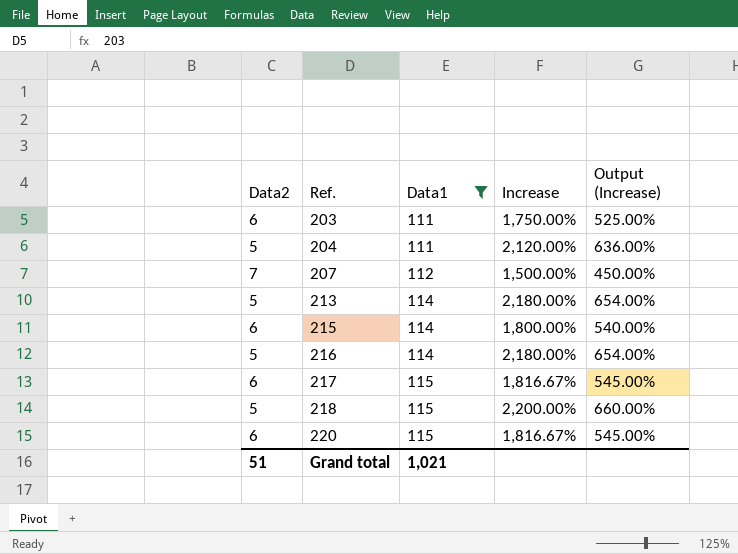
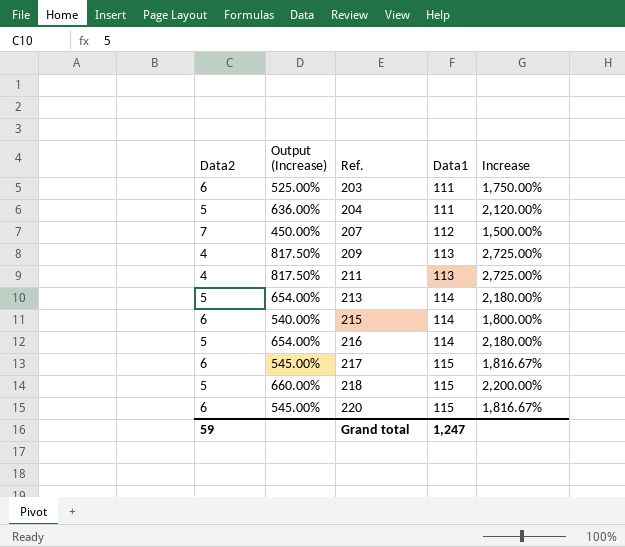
filter: Data1 != 113 -> none
column Output (Increase) | position: 5 -> 2
Grand total | Data2: 51 -> 59
Grand total | Data1: 1,021 -> 1,247

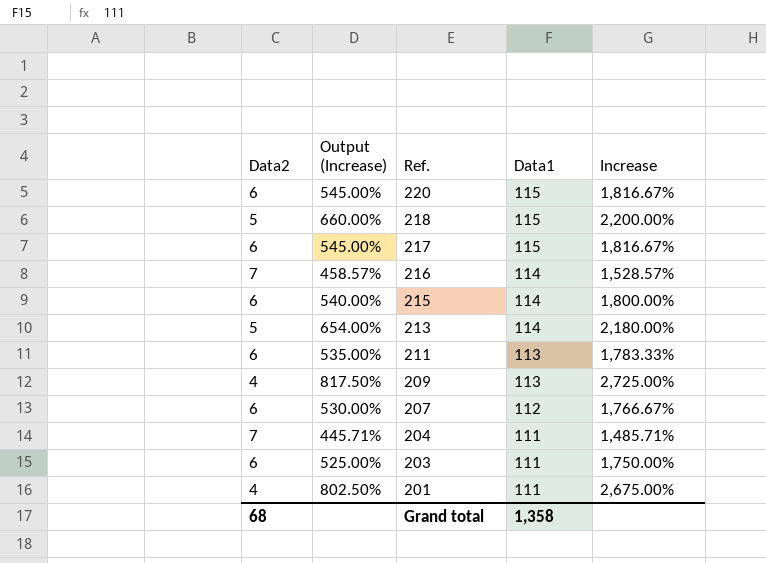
row order: Ref. ascending -> Ref. descending
216 | Data2: 5 -> 7
216 | Output (Increase): 654.00% -> 458.57%
216 | Increase: 2,180.00% -> 1,528.57%
211 | Data2: 4 -> 6
211 | Output (Increase): 817.50% -> 535.00%
211 | Increase: 2,725.00% -> 1,783.33%
207 | Data2: 7 -> 6
207 | Output (Increase): 450.00% -> 530.00%
207 | Increase: 1,500.00% -> 1,766.67%
204 | Data2: 5 -> 7
204 | Output (Increase): 636.00% -> 445.71%
204 | Increase: 2,120.00% -> 1,485.71%
row 201: none -> 4 | 802.50% | 111 | 2,675.00%
Grand total | Data2: 59 -> 68
Grand total | Data1: 1,247 -> 1,358

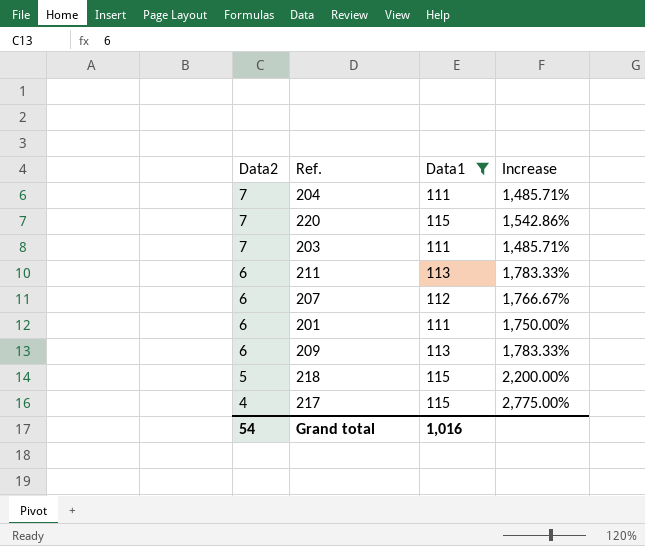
filter: none -> Data1 != 114
row order: Ref. descending -> Data2 descending
column Output (Increase) | formula: [Increase] * 0.3 -> none
220 | Data2: 6 -> 7
220 | Increase: 1,816.67% -> 1,542.86%
203 | Data2: 6 -> 7
203 | Increase: 1,750.00% -> 1,485.71%
201 | Data2: 4 -> 6
201 | Increase: 2,675.00% -> 1,750.00%
209 | Data2: 4 -> 6
209 | Increase: 2,725.00% -> 1,783.33%
217 | Data2: 6 -> 4
217 | Increase: 1,816.67% -> 2,775.00%
Grand total | Data2: 68 -> 54
Grand total | Data1: 1,358 -> 1,016

